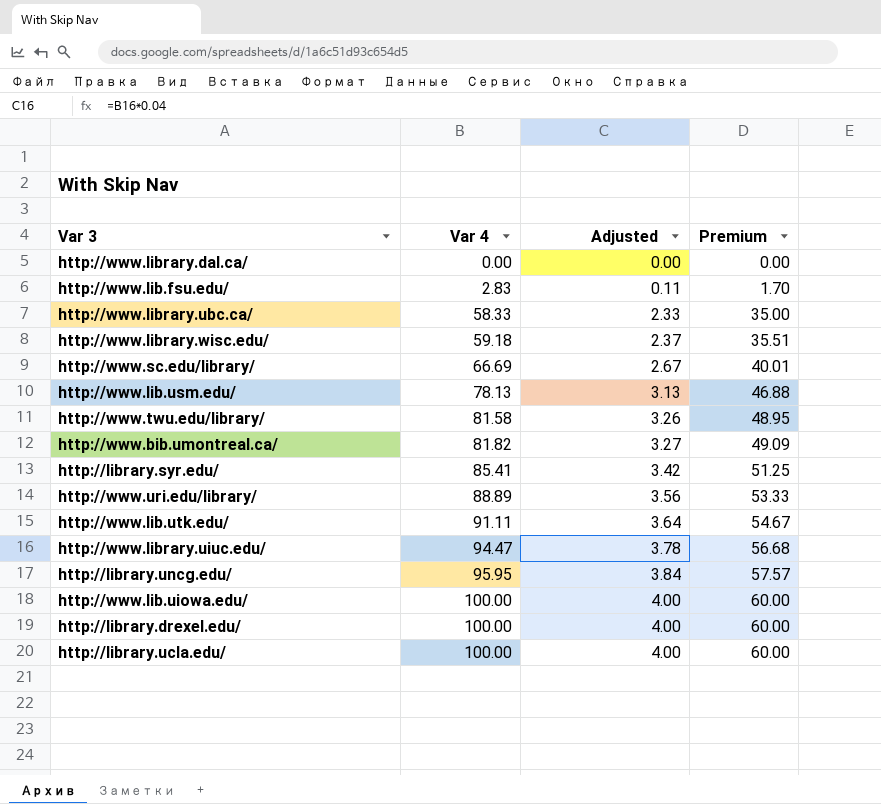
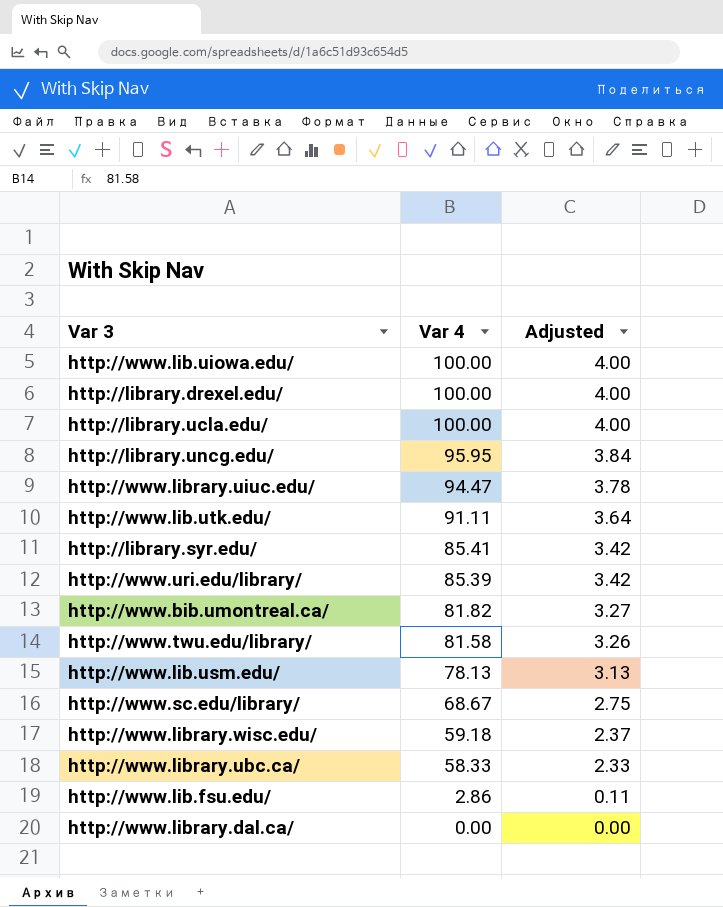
row order: Var 4 ascending -> Var 4 descending
column Premium | formula: [Var 4] * 0.6 -> none
http://www.uri.edu/library/ | Var 4: 88.89 -> 85.39
http://www.uri.edu/library/ | Adjusted: 3.56 -> 3.42
http://www.sc.edu/library/ | Var 4: 66.69 -> 68.67
http://www.sc.edu/library/ | Adjusted: 2.67 -> 2.75
http://www.lib.fsu.edu/ | Var 4: 2.83 -> 2.86

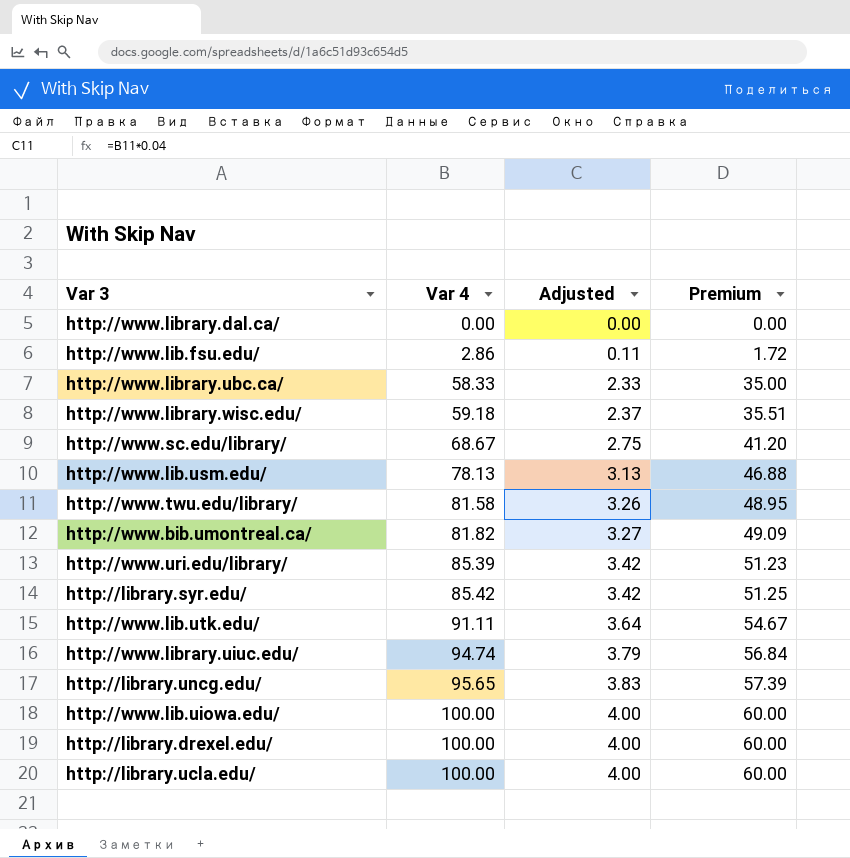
row order: Var 4 descending -> Var 4 ascending
column Premium | formula: none -> [Var 4] * 0.6
http://library.syr.edu/ | Var 4: 85.41 -> 85.42
http://www.library.uiuc.edu/ | Var 4: 94.47 -> 94.74
http://www.library.uiuc.edu/ | Adjusted: 3.78 -> 3.79
http://library.uncg.edu/ | Var 4: 95.95 -> 95.65
http://library.uncg.edu/ | Adjusted: 3.84 -> 3.83

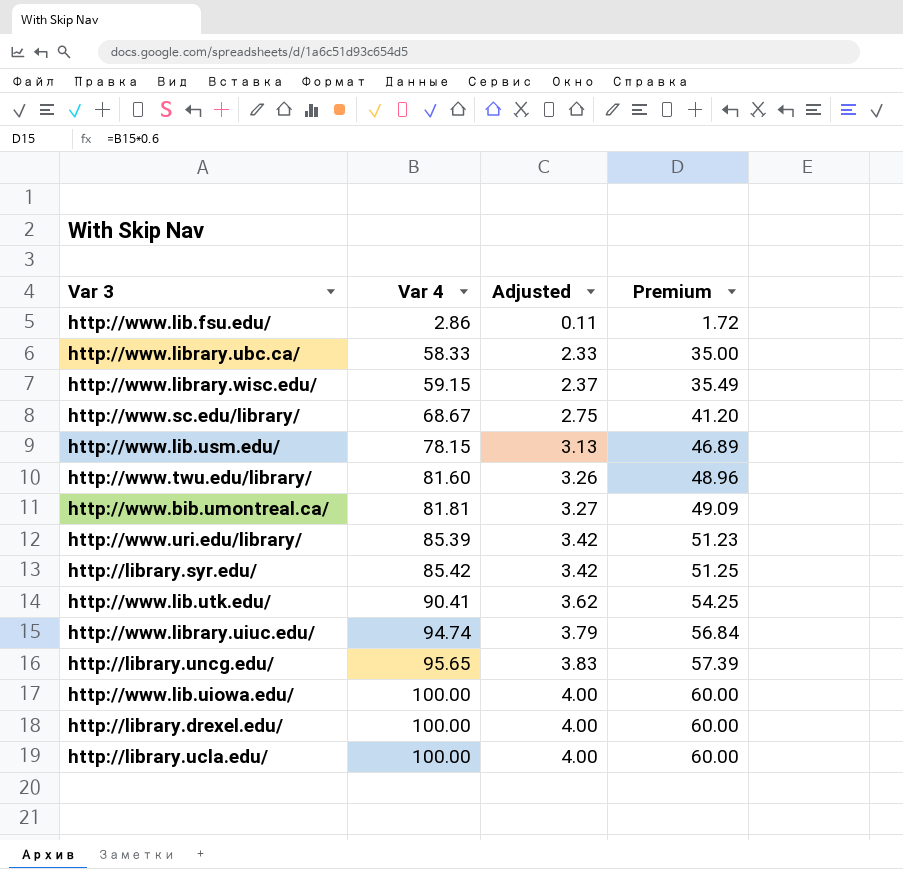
row http://www.library.dal.ca/: 0.00 | 0.00 | 0.00 -> none
http://www.library.wisc.edu/ | Var 4: 59.18 -> 59.15
http://www.library.wisc.edu/ | Premium: 35.51 -> 35.49
http://www.lib.usm.edu/ | Var 4: 78.13 -> 78.15
http://www.lib.usm.edu/ | Premium: 46.88 -> 46.89
http://www.twu.edu/library/ | Var 4: 81.58 -> 81.60
http://www.twu.edu/library/ | Premium: 48.95 -> 48.96
http://www.bib.umontreal.ca/ | Var 4: 81.82 -> 81.81
http://www.lib.utk.edu/ | Var 4: 91.11 -> 90.41
http://www.lib.utk.edu/ | Adjusted: 3.64 -> 3.62
http://www.lib.utk.edu/ | Premium: 54.67 -> 54.25

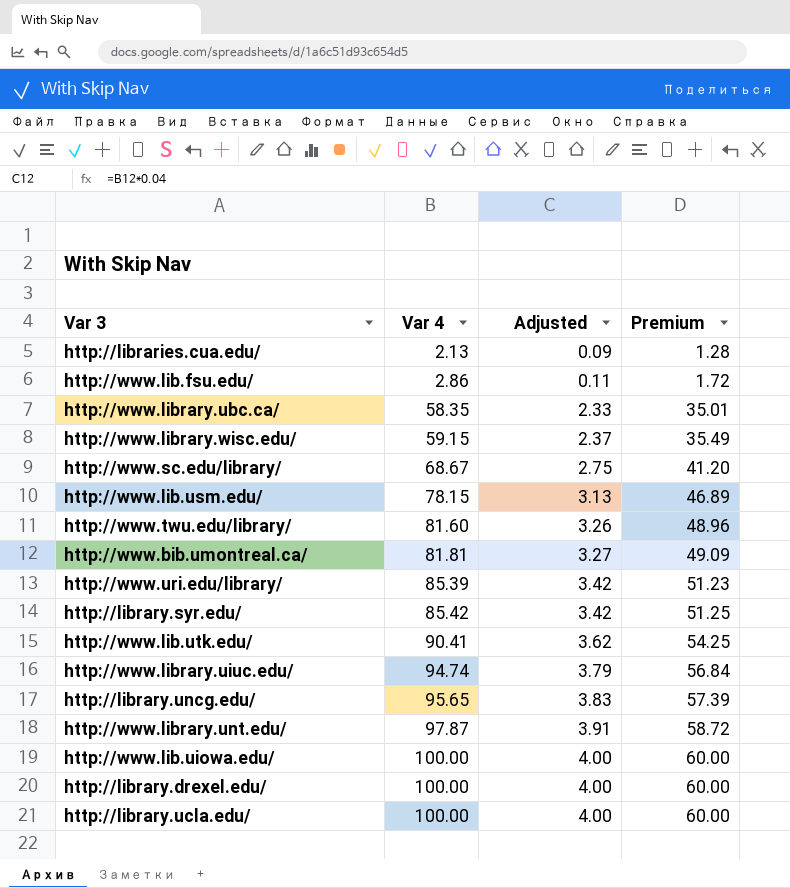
row http://libraries.cua.edu/: none -> 2.13 | 0.09 | 1.28
http://www.library.ubc.ca/ | Var 4: 58.33 -> 58.35
http://www.library.ubc.ca/ | Premium: 35.00 -> 35.01
row http://www.library.unt.edu/: none -> 97.87 | 3.91 | 58.72

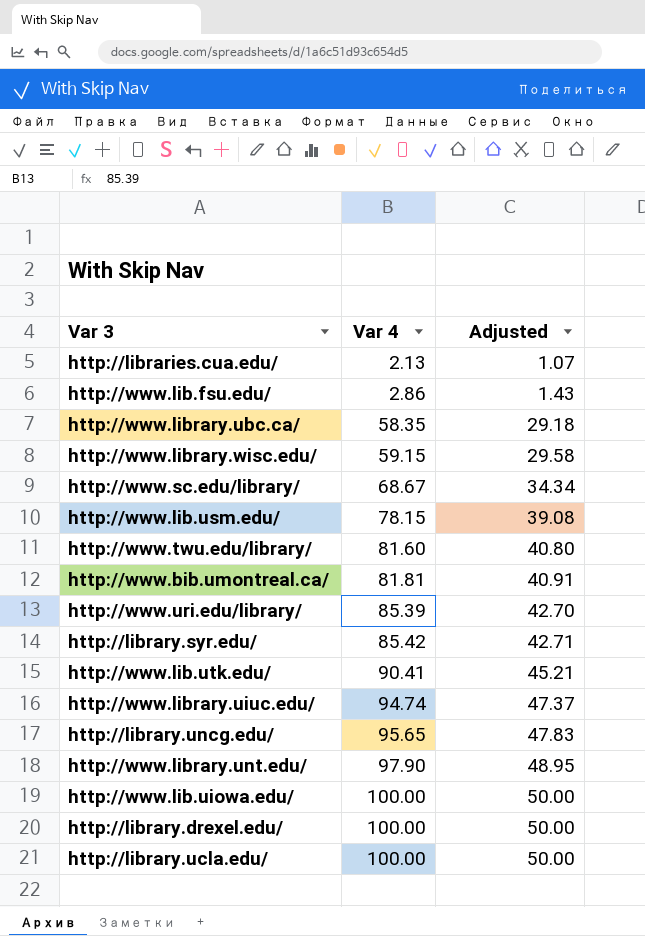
column Premium | formula: [Var 4] * 0.6 -> none
column Adjusted | formula: [Var 4] * 0.04 -> [Var 4] * 0.5
http://www.library.unt.edu/ | Var 4: 97.87 -> 97.90

